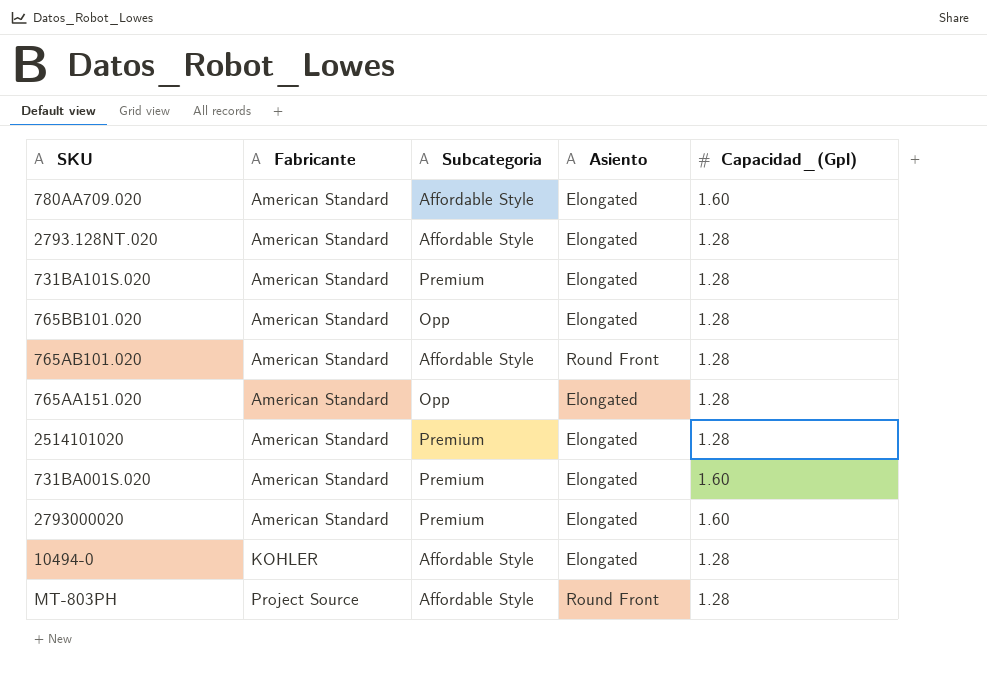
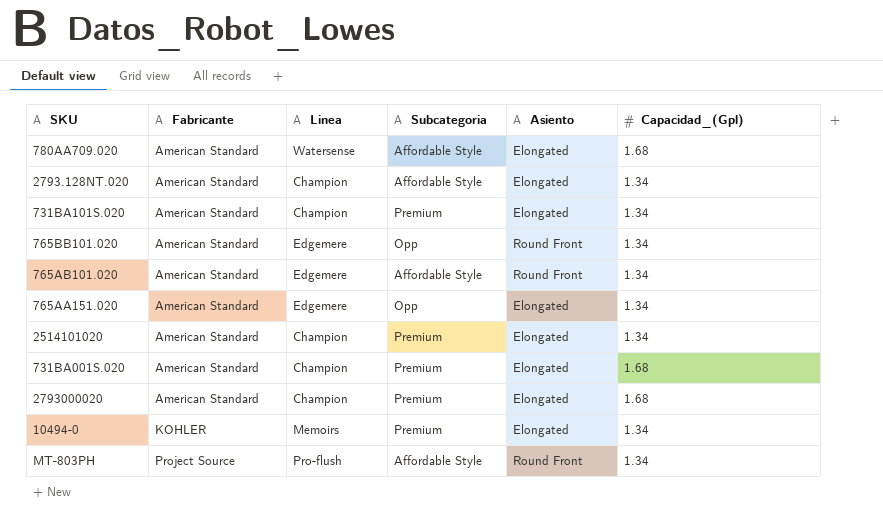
column Linea | position: none -> 3
780AA709.020 | Capacidad_(Gpl): 1.60 -> 1.68
2793.128NT.020 | Capacidad_(Gpl): 1.28 -> 1.34
731BA101S.020 | Capacidad_(Gpl): 1.28 -> 1.34
765BB101.020 | Asiento: Elongated -> Round Front
765BB101.020 | Capacidad_(Gpl): 1.28 -> 1.34
765AB101.020 | Capacidad_(Gpl): 1.28 -> 1.34
765AA151.020 | Capacidad_(Gpl): 1.28 -> 1.34
2514101020 | Capacidad_(Gpl): 1.28 -> 1.34
731BA001S.020 | Capacidad_(Gpl): 1.60 -> 1.68
2793000020 | Capacidad_(Gpl): 1.60 -> 1.68
10494-0 | Subcategoria: Affordable Style -> Premium
10494-0 | Capacidad_(Gpl): 1.28 -> 1.34
MT-803PH | Capacidad_(Gpl): 1.28 -> 1.34

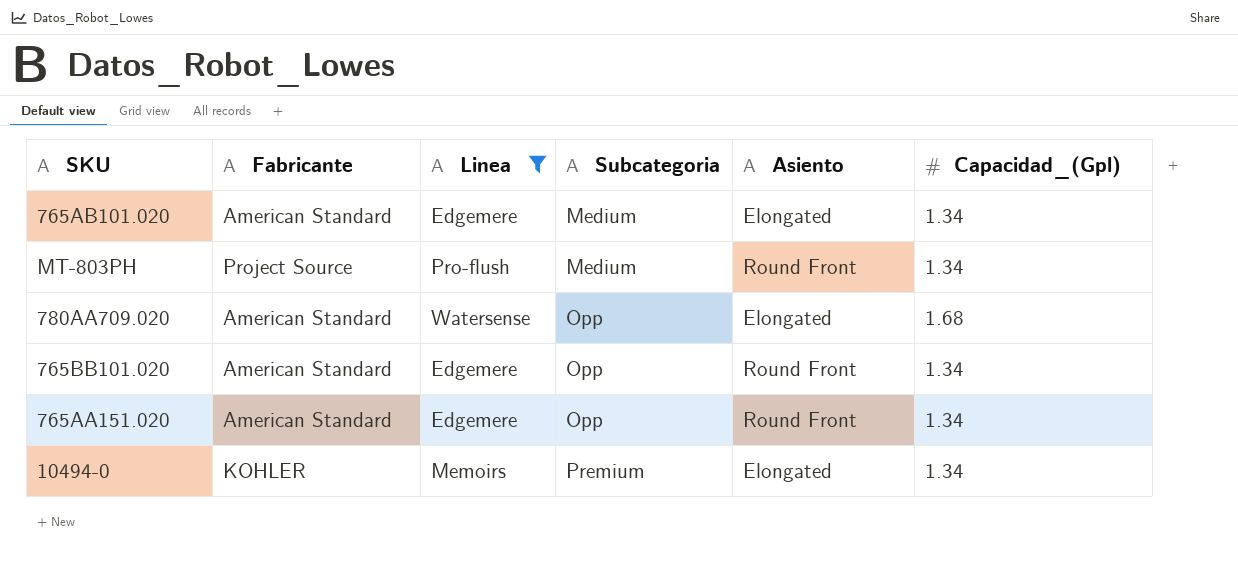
filter: none -> Linea != Champion
row order: Fabricante ascending -> Subcategoria ascending
765AB101.020 | Subcategoria: Affordable Style -> Medium
765AB101.020 | Asiento: Round Front -> Elongated
MT-803PH | Subcategoria: Affordable Style -> Medium
780AA709.020 | Subcategoria: Affordable Style -> Opp
765AA151.020 | Asiento: Elongated -> Round Front

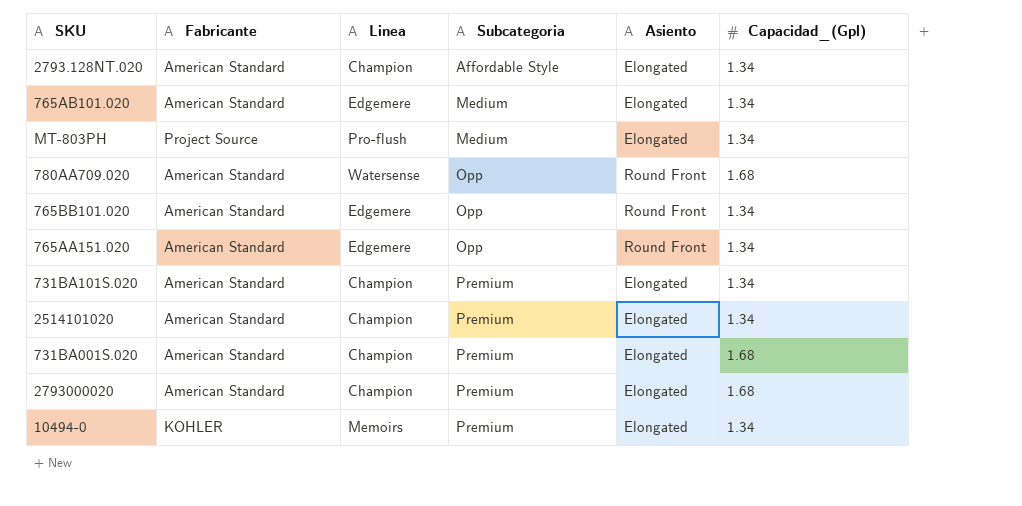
filter: Linea != Champion -> none
MT-803PH | Asiento: Round Front -> Elongated
780AA709.020 | Asiento: Elongated -> Round Front

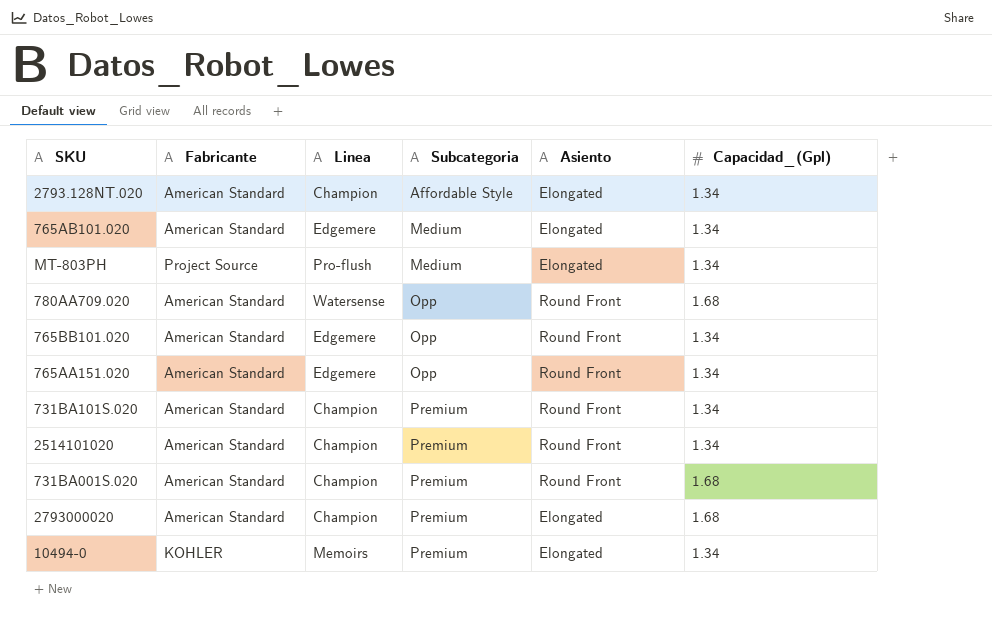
731BA101S.020 | Asiento: Elongated -> Round Front
2514101020 | Asiento: Elongated -> Round Front
731BA001S.020 | Asiento: Elongated -> Round Front

